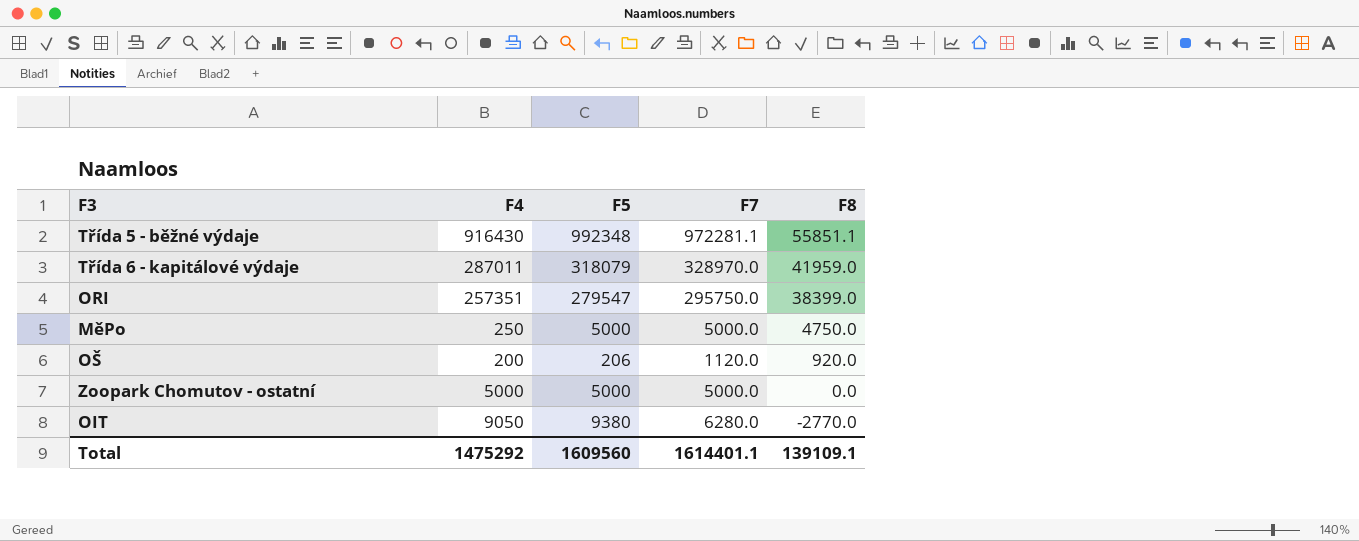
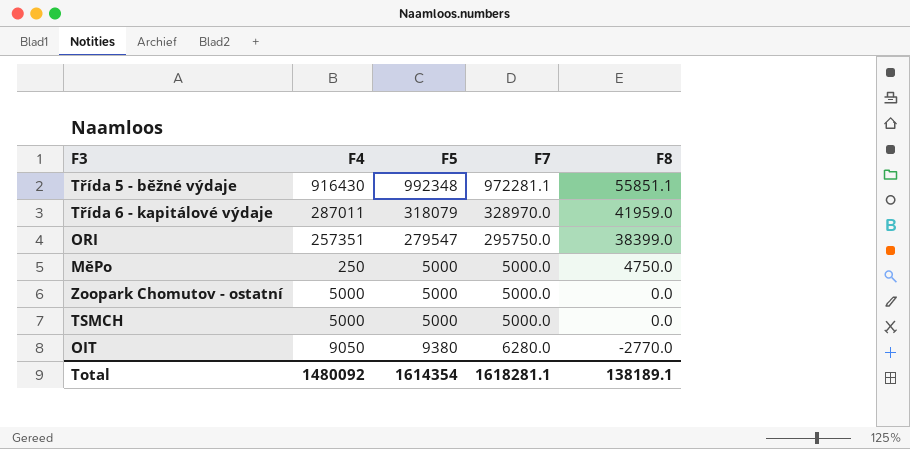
row OŠ: 200 | 206 | 1120.0 | 920.0 -> none
row TSMCH: none -> 5000 | 5000 | 5000.0 | 0.0
Total | F4: 1475292 -> 1480092
Total | F5: 1609560 -> 1614354
Total | F7: 1614401.1 -> 1618281.1
Total | F8: 139109.1 -> 138189.1

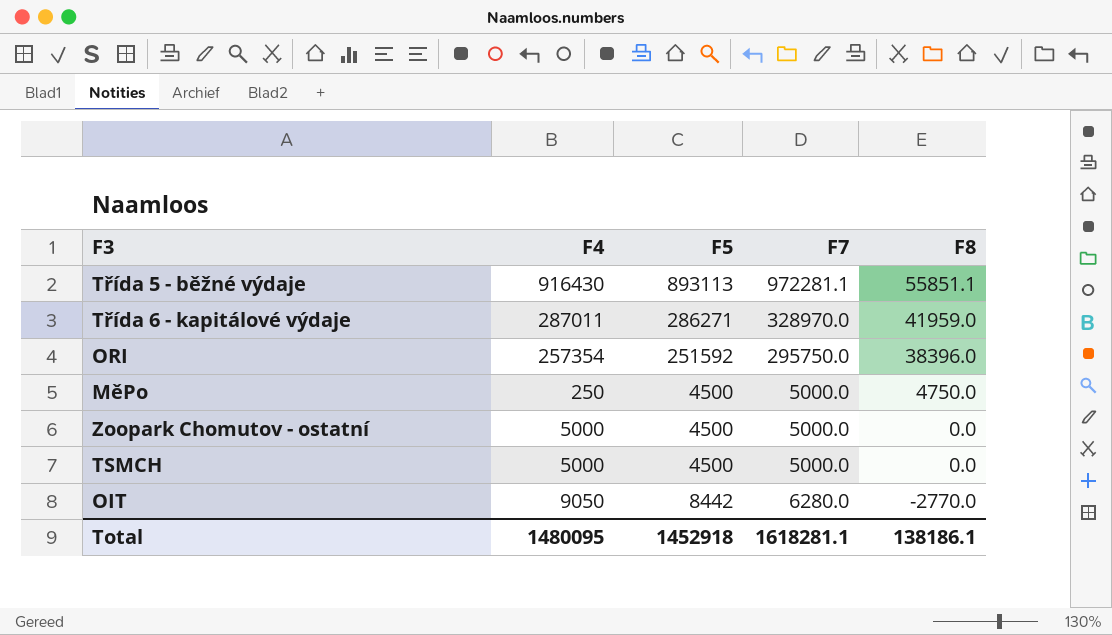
Třída 5 - běžné výdaje | F5: 992348 -> 893113
Třída 6 - kapitálové výdaje | F5: 318079 -> 286271
ORI | F4: 257351 -> 257354
ORI | F5: 279547 -> 251592
ORI | F8: 38399.0 -> 38396.0
MěPo | F5: 5000 -> 4500
Zoopark Chomutov - ostatní | F5: 5000 -> 4500
TSMCH | F5: 5000 -> 4500
OIT | F5: 9380 -> 8442
Total | F4: 1480092 -> 1480095
Total | F5: 1614354 -> 1452918
Total | F8: 138189.1 -> 138186.1

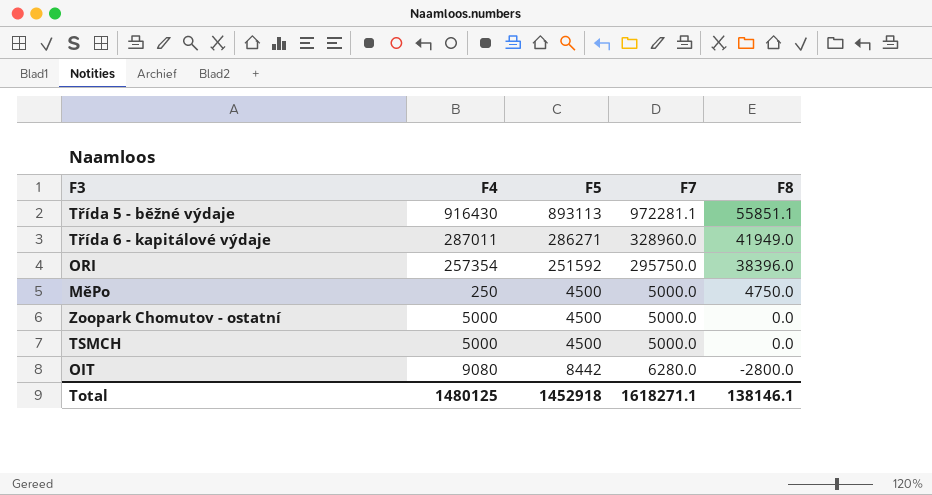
Třída 6 - kapitálové výdaje | F7: 328970.0 -> 328960.0
Třída 6 - kapitálové výdaje | F8: 41959.0 -> 41949.0
OIT | F4: 9050 -> 9080
OIT | F8: -2770.0 -> -2800.0
Total | F4: 1480095 -> 1480125
Total | F7: 1618281.1 -> 1618271.1
Total | F8: 138186.1 -> 138146.1

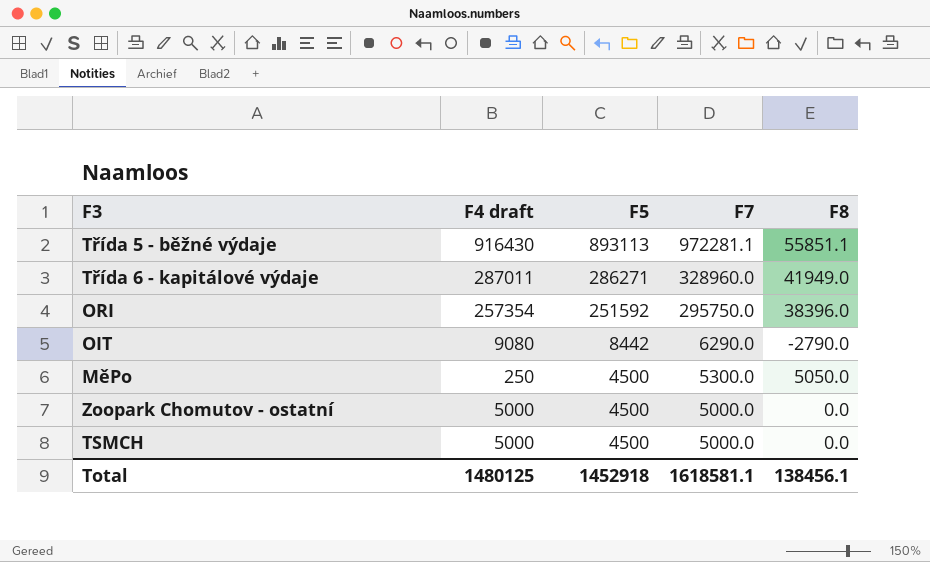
row order: F8 descending -> F5 descending
column name: F4 -> F4 draft
OIT | F7: 6280.0 -> 6290.0
OIT | F8: -2800.0 -> -2790.0
MěPo | F7: 5000.0 -> 5300.0
MěPo | F8: 4750.0 -> 5050.0
Total | F7: 1618271.1 -> 1618581.1
Total | F8: 138146.1 -> 138456.1

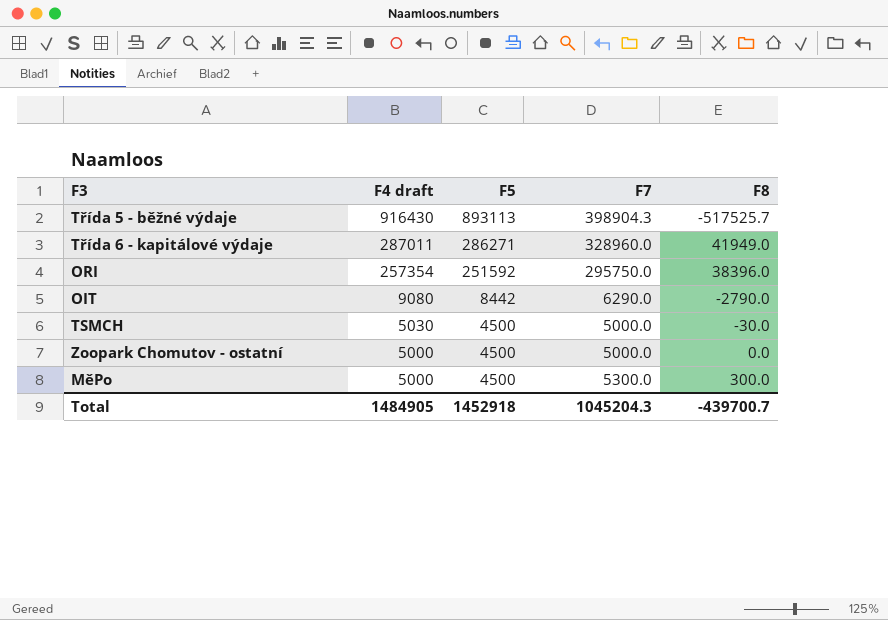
row order: F5 descending -> F4 draft descending
Třída 5 - běžné výdaje | F7: 972281.1 -> 398904.3
Třída 5 - běžné výdaje | F8: 55851.1 -> -517525.7
TSMCH | F4 draft: 5000 -> 5030
TSMCH | F8: 0.0 -> -30.0
MěPo | F4 draft: 250 -> 5000
MěPo | F8: 5050.0 -> 300.0
Total | F4 draft: 1480125 -> 1484905
Total | F7: 1618581.1 -> 1045204.3
Total | F8: 138456.1 -> -439700.7

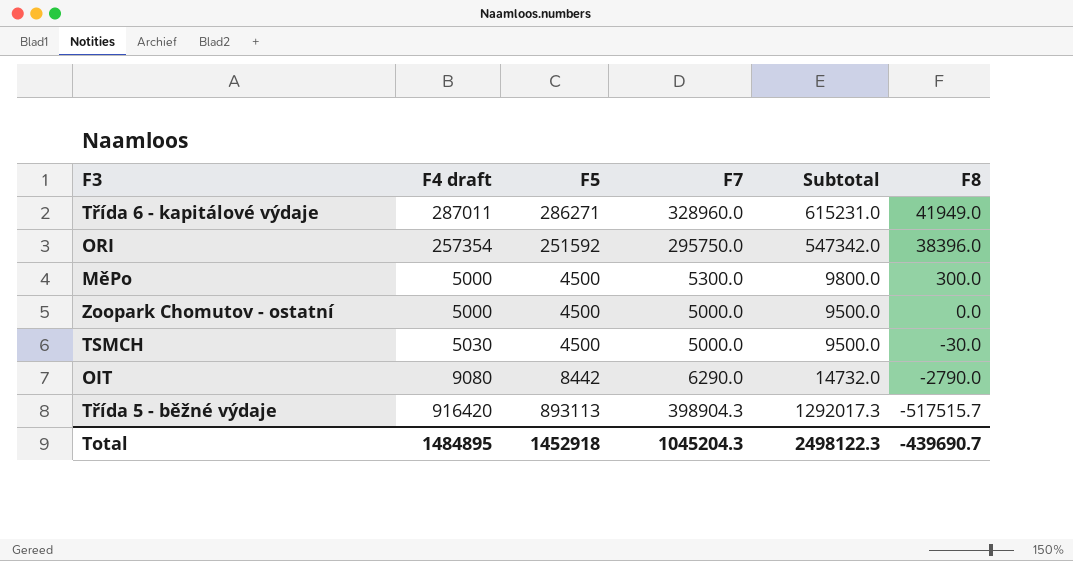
row order: F4 draft descending -> F8 descending
column Subtotal | formula: none -> [F5] + [F7]
Třída 5 - běžné výdaje | F4 draft: 916430 -> 916420
Třída 5 - běžné výdaje | F8: -517525.7 -> -517515.7
Total | F4 draft: 1484905 -> 1484895
Total | F8: -439700.7 -> -439690.7

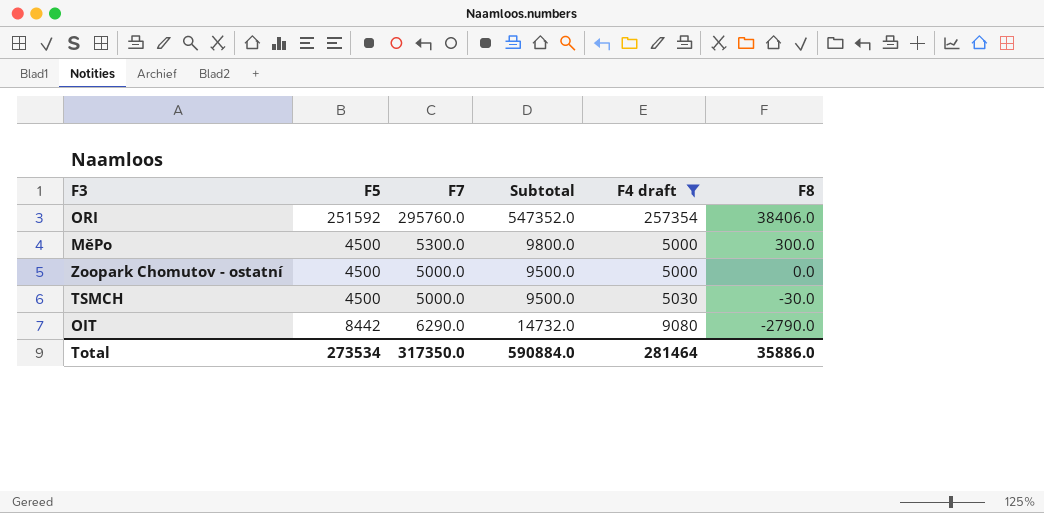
filter: none -> F4 draft <= 257354
column F4 draft | position: 2 -> 5
ORI | F7: 295750.0 -> 295760.0
ORI | Subtotal: 547342.0 -> 547352.0
ORI | F8: 38396.0 -> 38406.0
Total | F5: 1452918 -> 273534
Total | F7: 1045204.3 -> 317350.0
Total | Subtotal: 2498122.3 -> 590884.0
Total | F4 draft: 1484895 -> 281464
Total | F8: -439690.7 -> 35886.0

